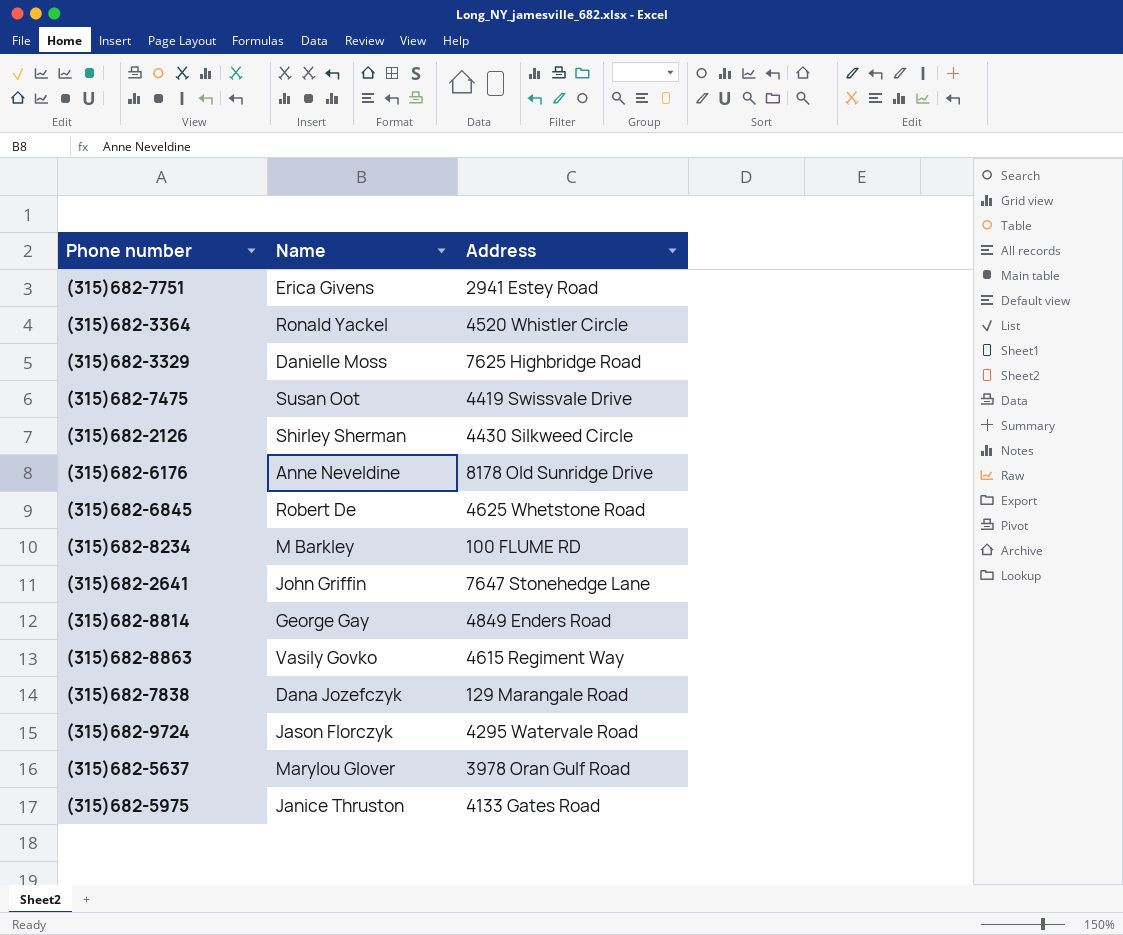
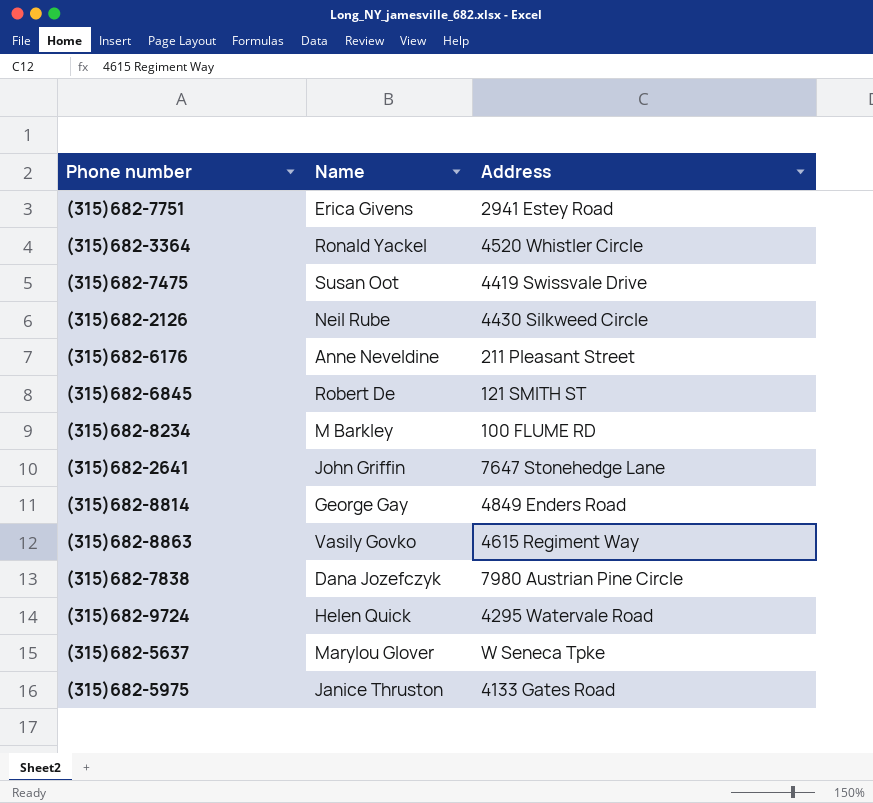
row (315)682-3329: Danielle Moss | 7625 Highbridge Road -> none
(315)682-2126 | Name: Shirley Sherman -> Neil Rube
(315)682-6176 | Address: 8178 Old Sunridge Drive -> 211 Pleasant Street
(315)682-6845 | Address: 4625 Whetstone Road -> 121 SMITH ST
(315)682-7838 | Address: 129 Marangale Road -> 7980 Austrian Pine Circle
(315)682-9724 | Name: Jason Florczyk -> Helen Quick
(315)682-5637 | Address: 3978 Oran Gulf Road -> W Seneca Tpke

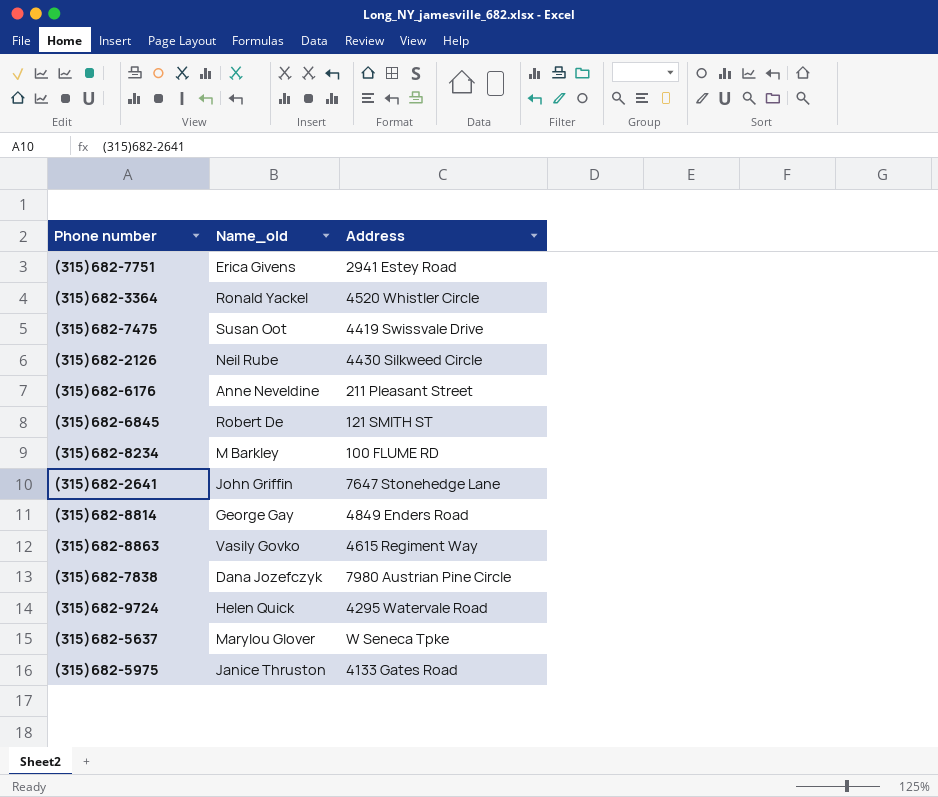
column name: Name -> Name_old

